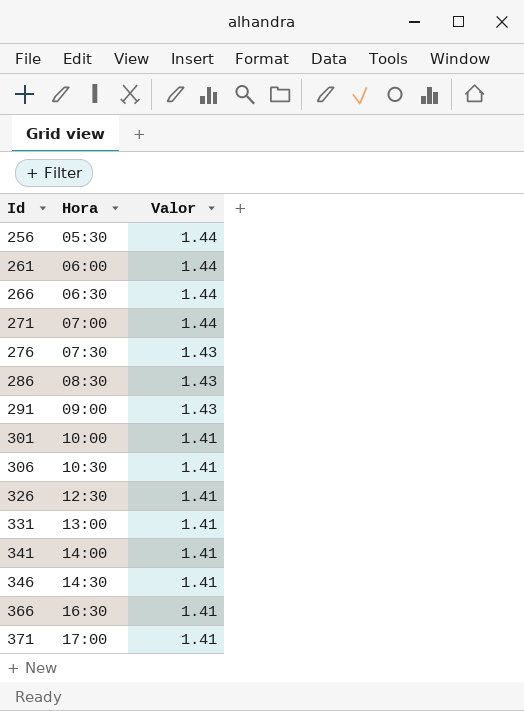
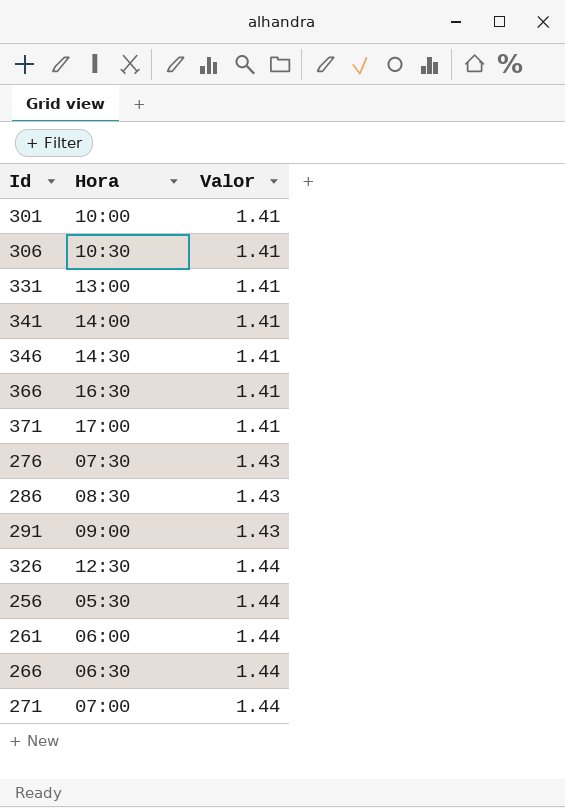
row order: Id ascending -> Valor ascending
326 | Valor: 1.41 -> 1.44

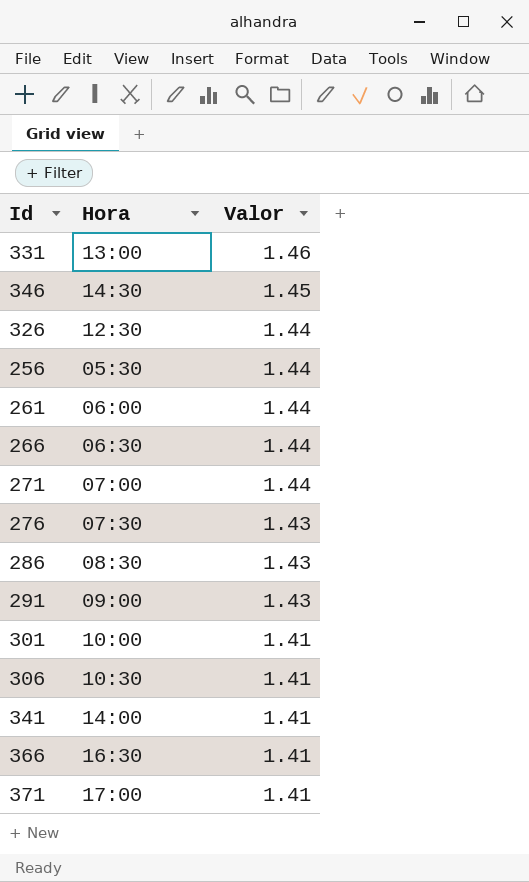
row order: Valor ascending -> Valor descending
331 | Valor: 1.41 -> 1.46
346 | Valor: 1.41 -> 1.45

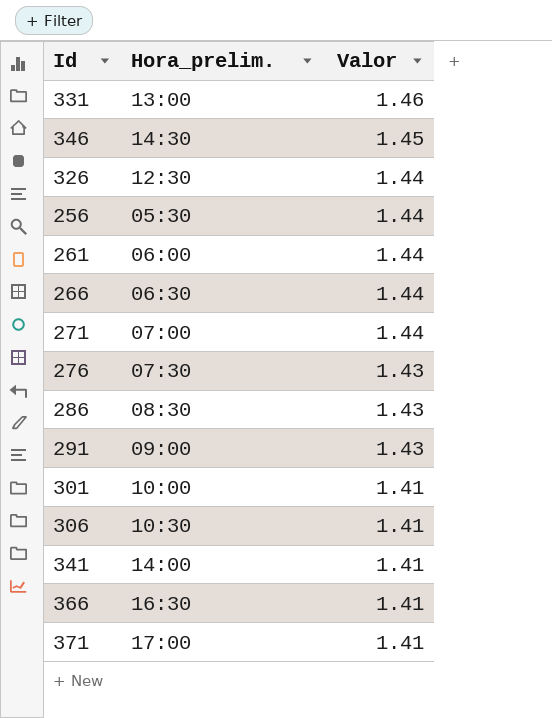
column name: Hora -> Hora_prelim.

